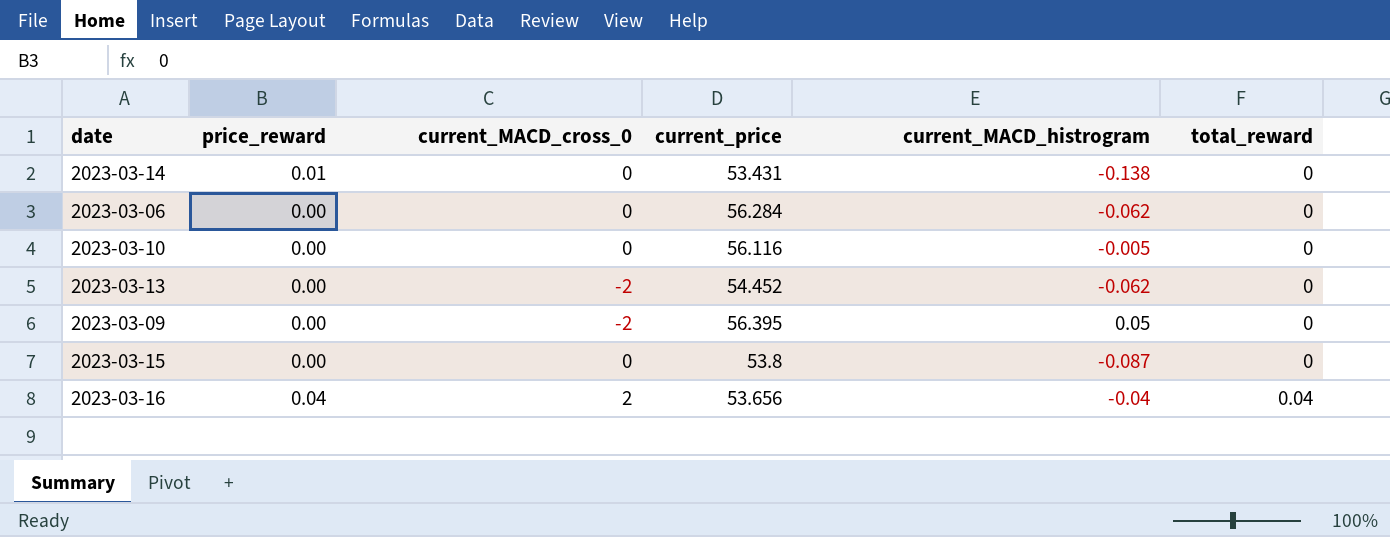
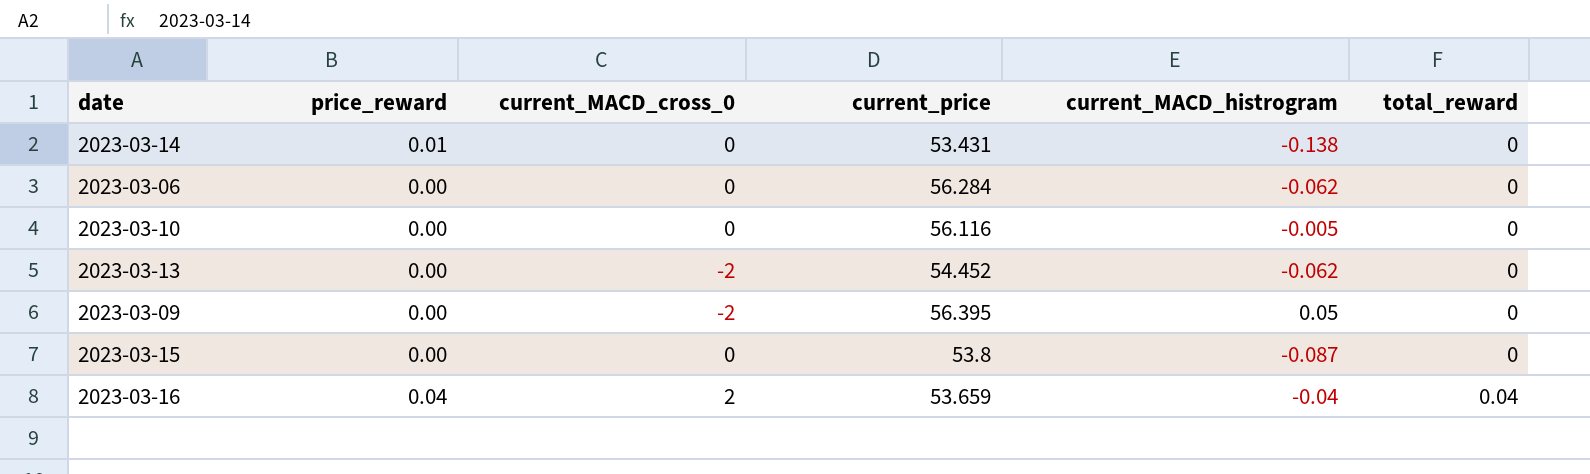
2023-03-16 | current_price: 53.656 -> 53.659

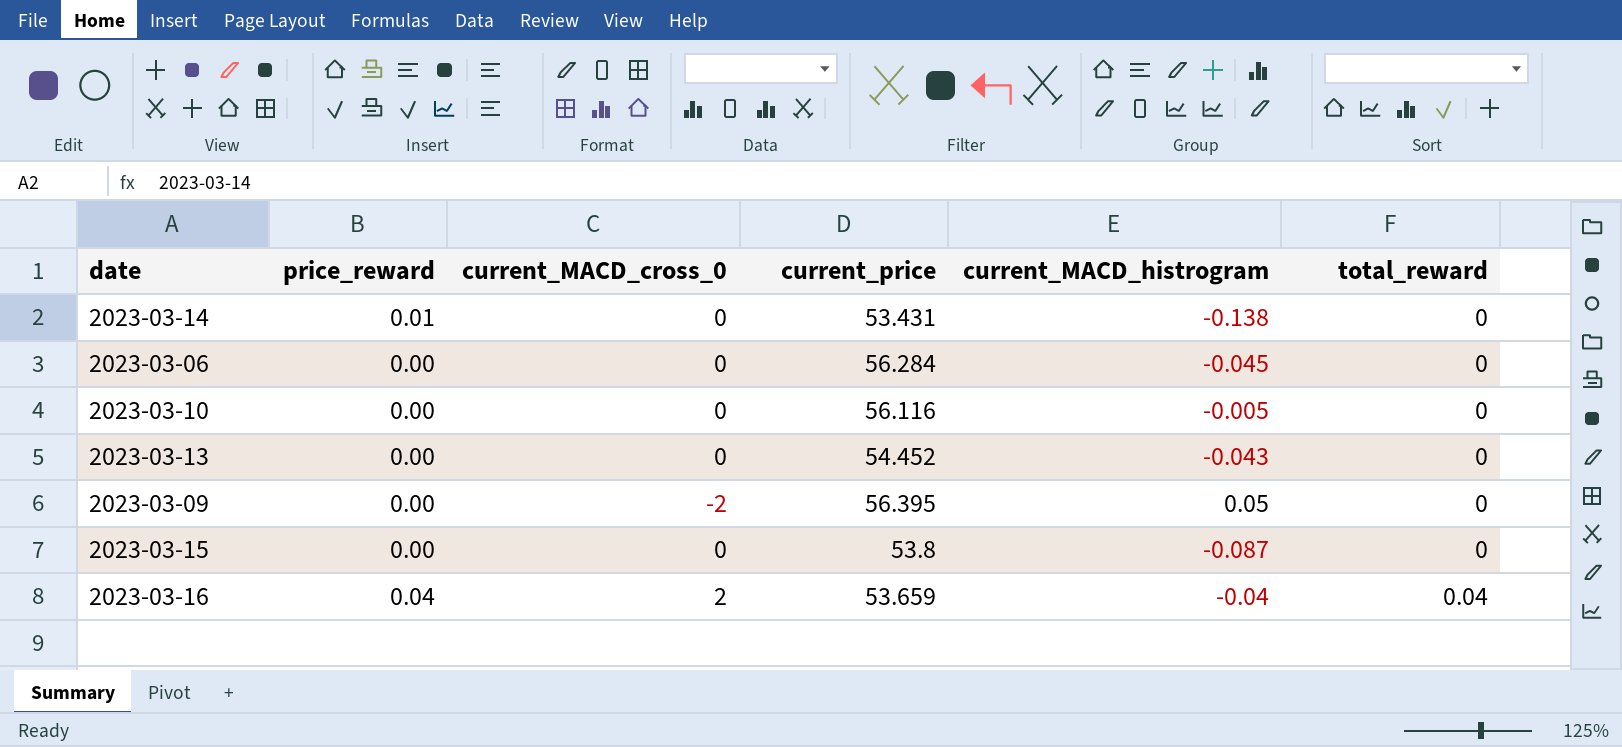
2023-03-06 | current_MACD_histrogram: -0.062 -> -0.045
2023-03-13 | current_MACD_cross_0: -2 -> 0
2023-03-13 | current_MACD_histrogram: -0.062 -> -0.043

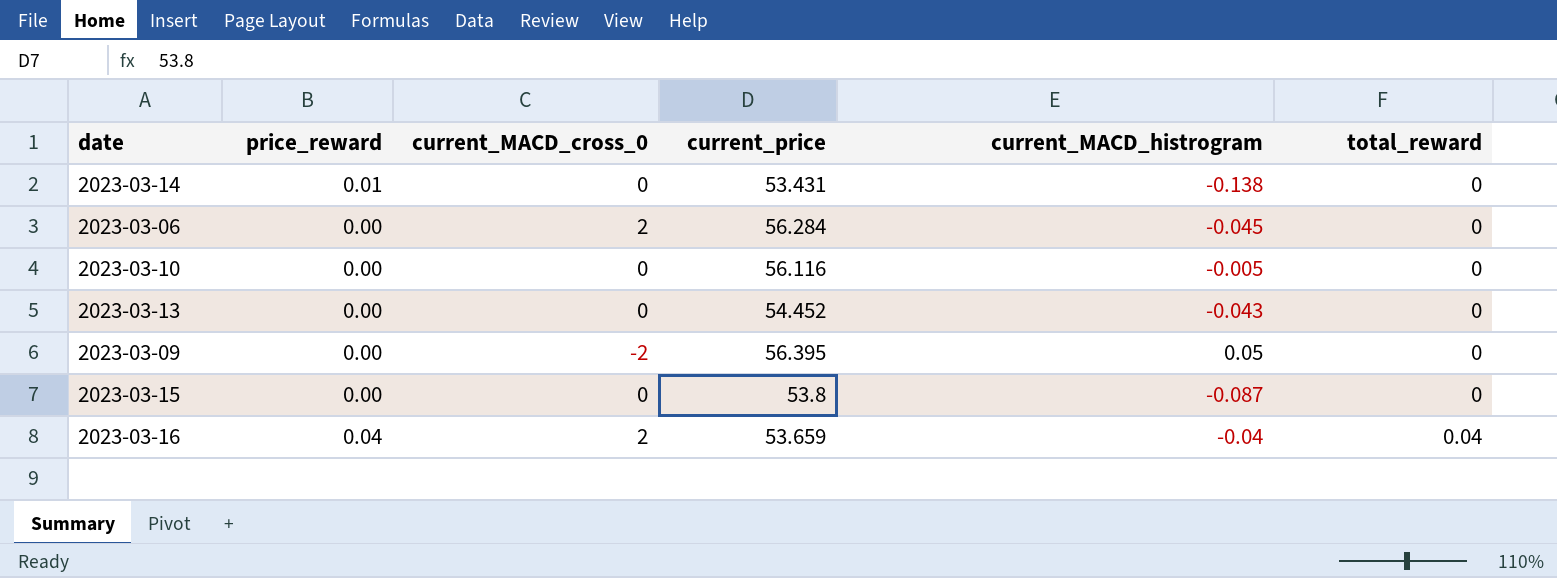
2023-03-06 | current_MACD_cross_0: 0 -> 2

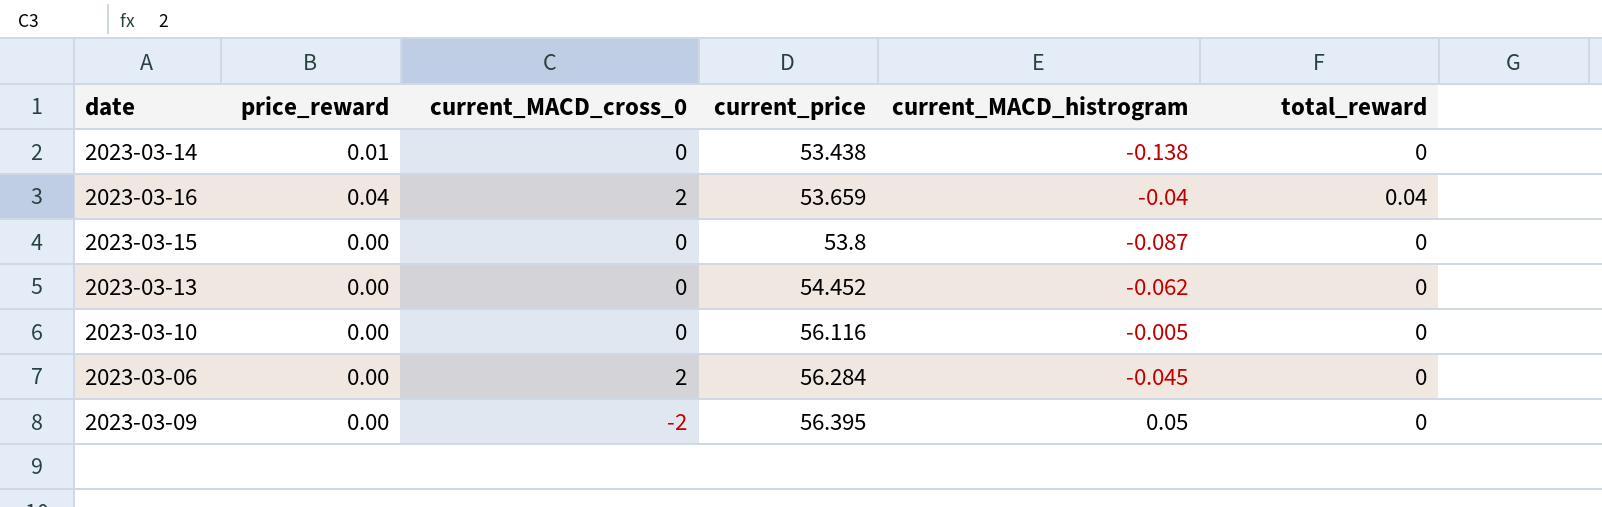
row order: total_reward ascending -> current_price ascending
2023-03-14 | current_price: 53.431 -> 53.438
2023-03-13 | current_MACD_histrogram: -0.043 -> -0.062

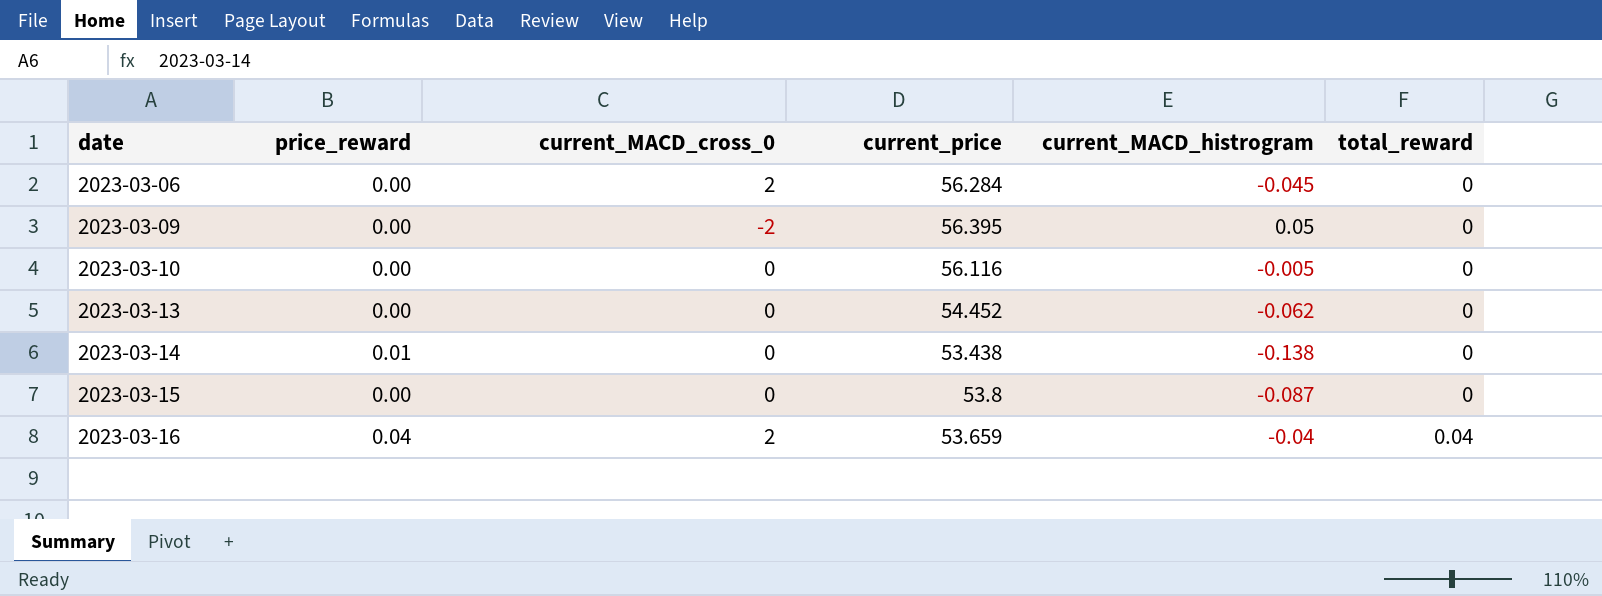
row order: current_price ascending -> date ascending

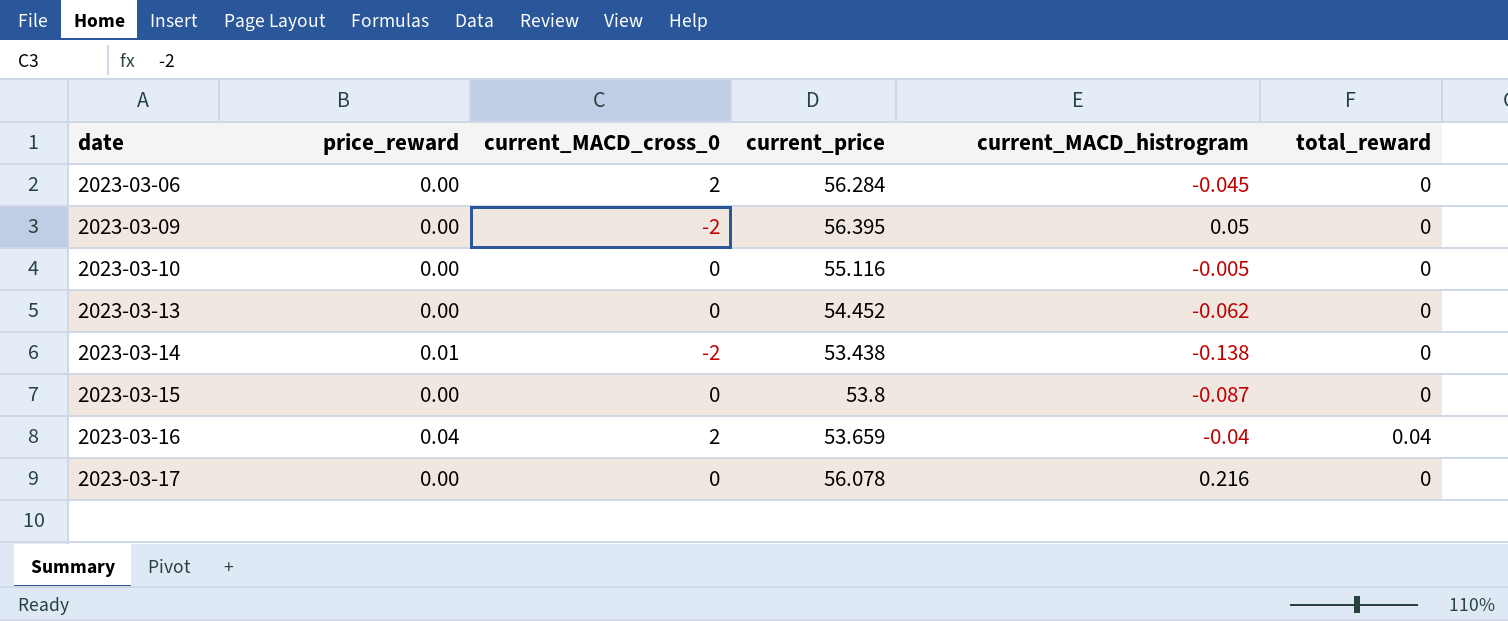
2023-03-10 | current_price: 56.116 -> 55.116
2023-03-14 | current_MACD_cross_0: 0 -> -2
row 2023-03-17: none -> 0.00 | 0 | 56.078 | 0.216 | 0

